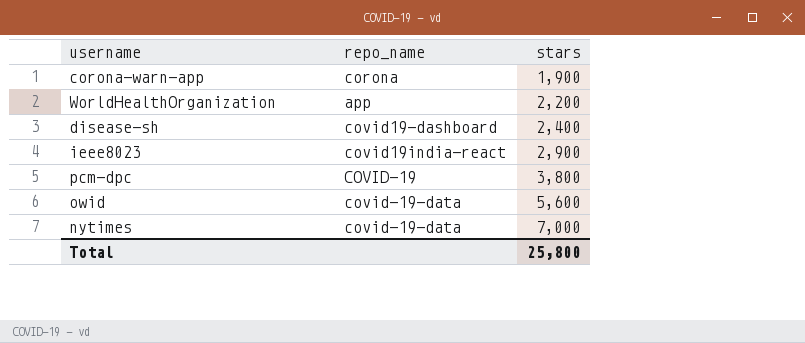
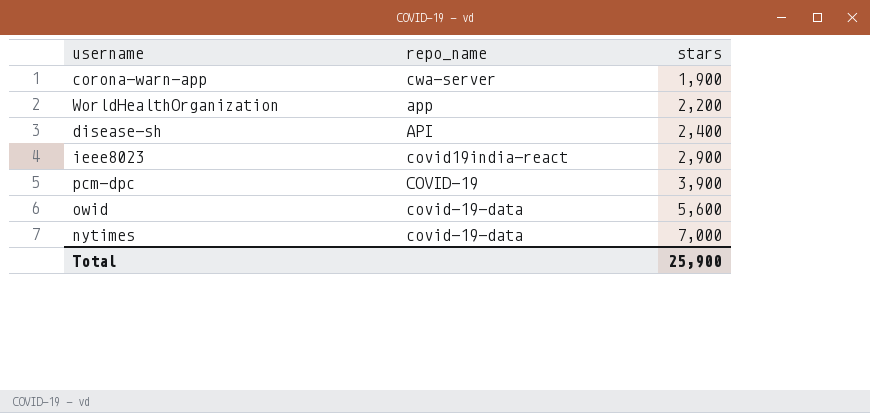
corona-warn-app | repo_name: corona -> cwa-server
disease-sh | repo_name: covid19-dashboard -> API
pcm-dpc | stars: 3,800 -> 3,900
Total | stars: 25,800 -> 25,900

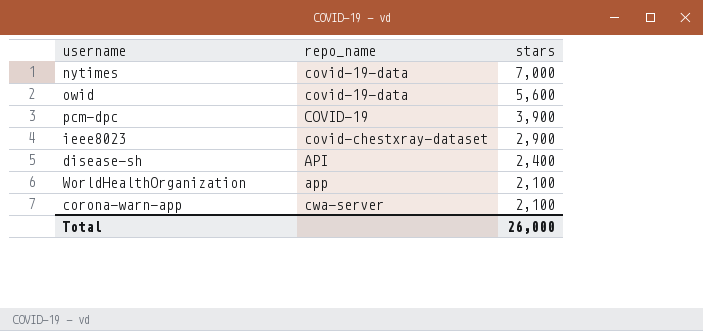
row order: stars ascending -> stars descending
ieee8023 | repo_name: covid19india-react -> covid-chestxray-dataset
WorldHealthOrganization | stars: 2,200 -> 2,100
corona-warn-app | stars: 1,900 -> 2,100
Total | stars: 25,900 -> 26,000

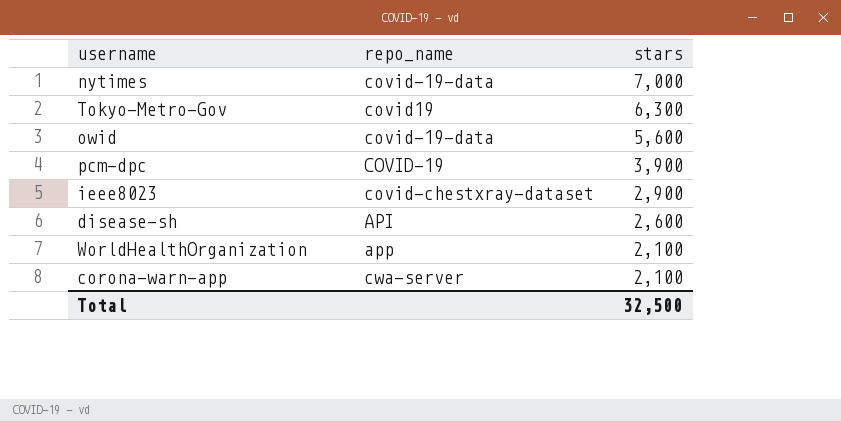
row Tokyo-Metro-Gov: none -> covid19 | 6,300
disease-sh | stars: 2,400 -> 2,600
Total | stars: 26,000 -> 32,500

